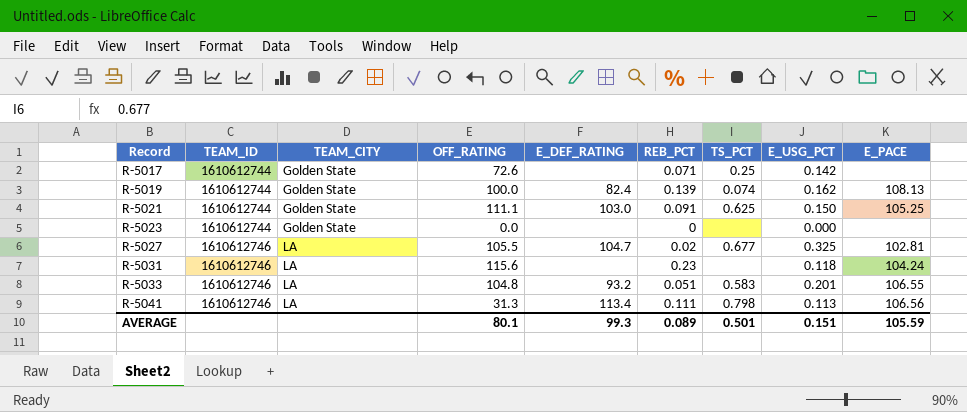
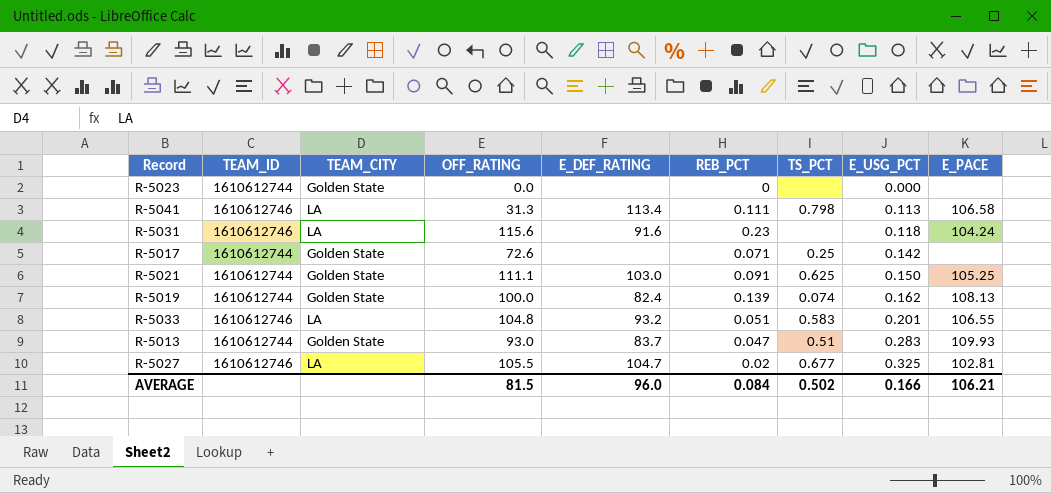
row order: Record ascending -> E_USG_PCT ascending
R-5041 | E_PACE: 106.56 -> 106.58
R-5031 | E_DEF_RATING: none -> 91.6
row R-5013: none -> 1610612744 | Golden State | 93.0 | 83.7 | 0.047 | 0.51 | 0.283 | 109.93
AVERAGE | OFF_RATING: 80.1 -> 81.5
AVERAGE | E_DEF_RATING: 99.3 -> 96.0
AVERAGE | REB_PCT: 0.089 -> 0.084
AVERAGE | TS_PCT: 0.501 -> 0.502
AVERAGE | E_USG_PCT: 0.151 -> 0.166
AVERAGE | E_PACE: 105.59 -> 106.21

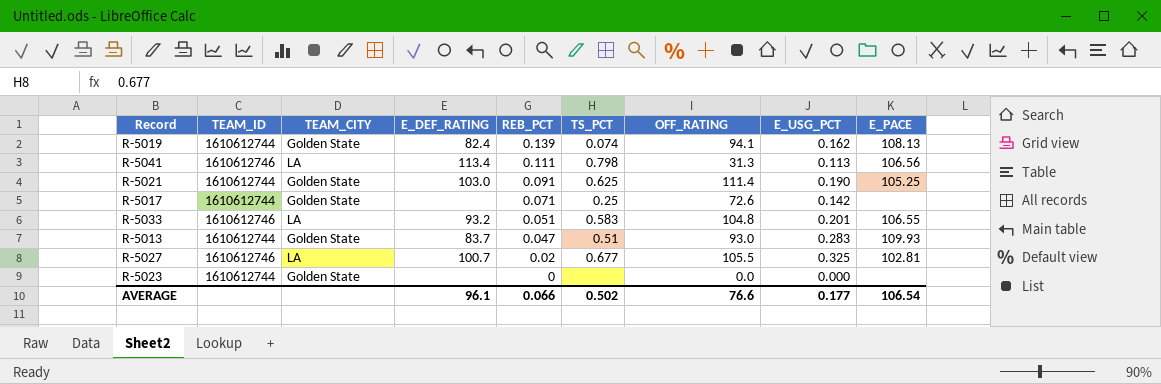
row order: E_USG_PCT ascending -> REB_PCT descending
column OFF_RATING | position: 4 -> 7
row R-5031: 1610612746 | LA | 115.6 | 91.6 | 0.23 | none | 0.118 | 104.24 -> none
R-5019 | OFF_RATING: 100.0 -> 94.1
R-5041 | E_PACE: 106.58 -> 106.56
R-5021 | OFF_RATING: 111.1 -> 111.4
R-5021 | E_USG_PCT: 0.150 -> 0.190
R-5027 | E_DEF_RATING: 104.7 -> 100.7
AVERAGE | E_DEF_RATING: 96.0 -> 96.1
AVERAGE | REB_PCT: 0.084 -> 0.066
AVERAGE | OFF_RATING: 81.5 -> 76.6
AVERAGE | E_USG_PCT: 0.166 -> 0.177
AVERAGE | E_PACE: 106.21 -> 106.54

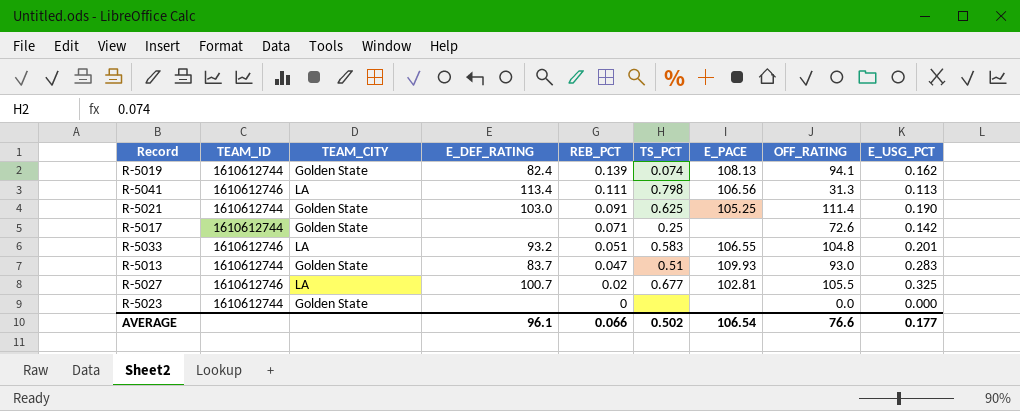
column E_PACE | position: 9 -> 7

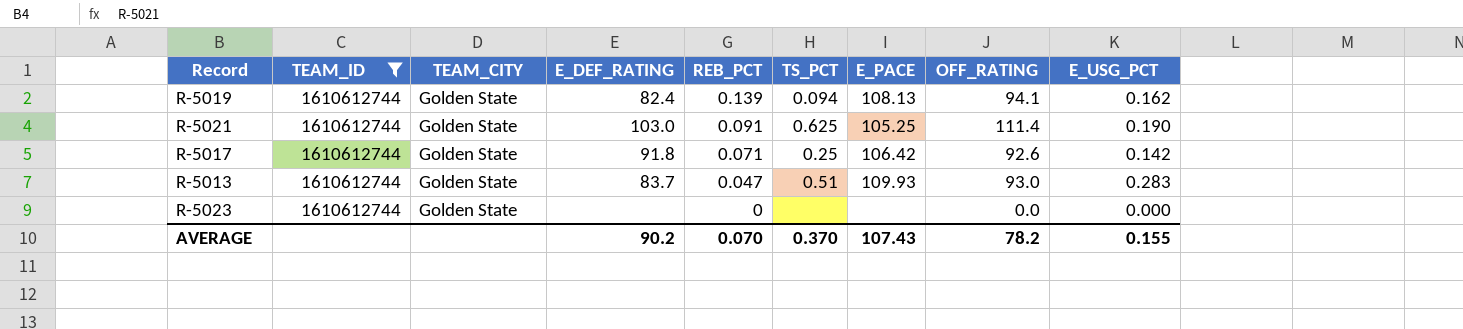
filter: none -> TEAM_ID = 1610612744
R-5019 | TS_PCT: 0.074 -> 0.094
R-5017 | E_DEF_RATING: none -> 91.8
R-5017 | E_PACE: none -> 106.42
R-5017 | OFF_RATING: 72.6 -> 92.6
AVERAGE | E_DEF_RATING: 96.1 -> 90.2
AVERAGE | REB_PCT: 0.066 -> 0.070
AVERAGE | TS_PCT: 0.502 -> 0.370
AVERAGE | E_PACE: 106.54 -> 107.43
AVERAGE | OFF_RATING: 76.6 -> 78.2
AVERAGE | E_USG_PCT: 0.177 -> 0.155

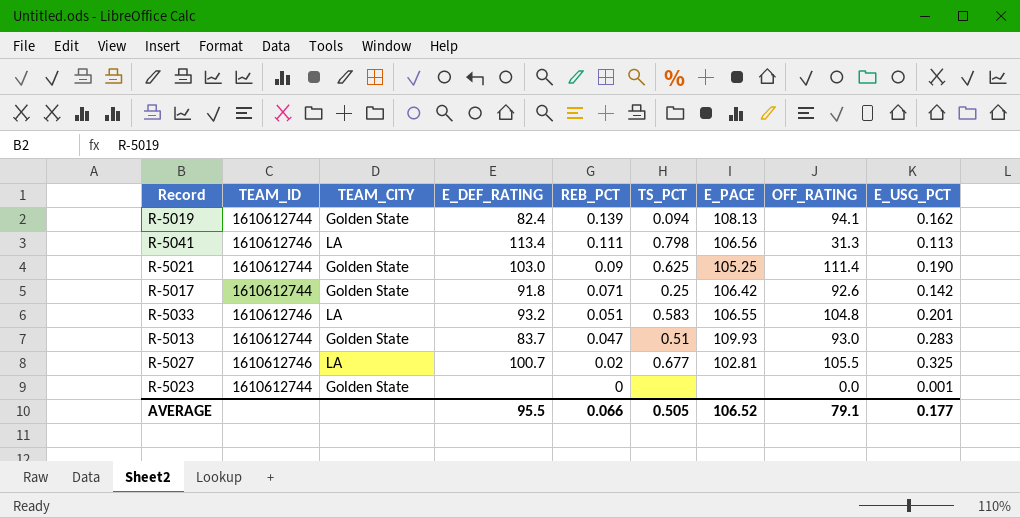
filter: TEAM_ID = 1610612744 -> none
R-5021 | REB_PCT: 0.091 -> 0.09
R-5023 | E_USG_PCT: 0.000 -> 0.001
AVERAGE | E_DEF_RATING: 90.2 -> 95.5
AVERAGE | REB_PCT: 0.070 -> 0.066
AVERAGE | TS_PCT: 0.370 -> 0.505
AVERAGE | E_PACE: 107.43 -> 106.52
AVERAGE | OFF_RATING: 78.2 -> 79.1
AVERAGE | E_USG_PCT: 0.155 -> 0.177

